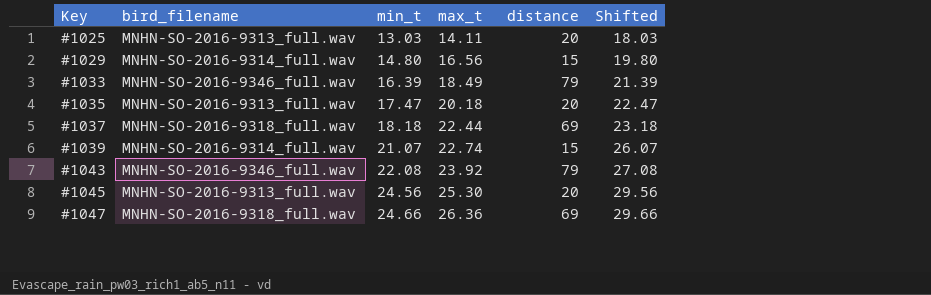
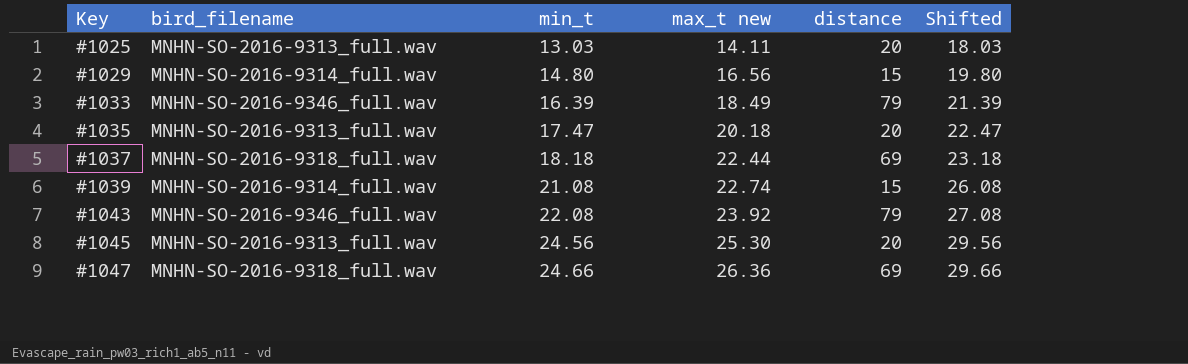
column name: max_t -> max_t new
#1039 | min_t: 21.07 -> 21.08
#1039 | Shifted: 26.07 -> 26.08

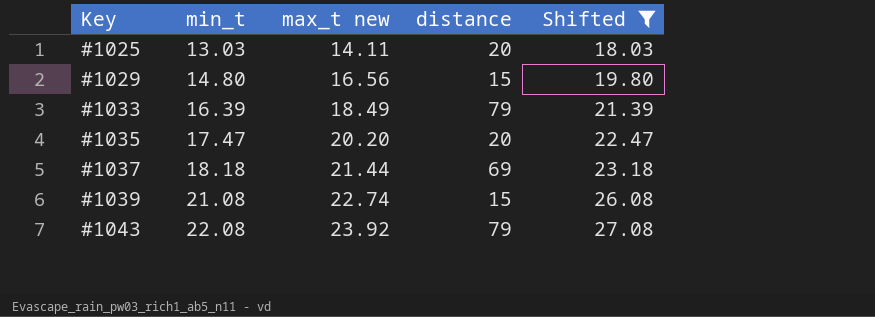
filter: none -> Shifted <= 27.08
column bird_filename | position: 2 -> none
#1035 | max_t new: 20.18 -> 20.20
#1037 | max_t new: 22.44 -> 21.44

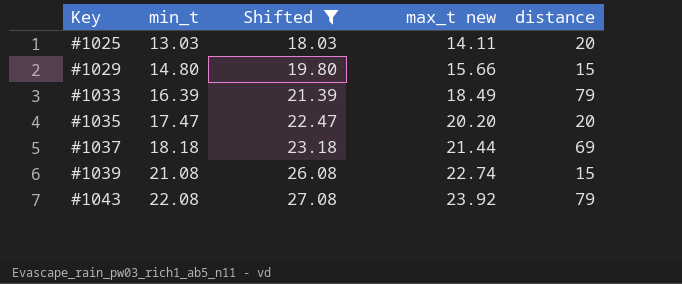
column Shifted | position: 5 -> 3
#1029 | max_t new: 16.56 -> 15.66

